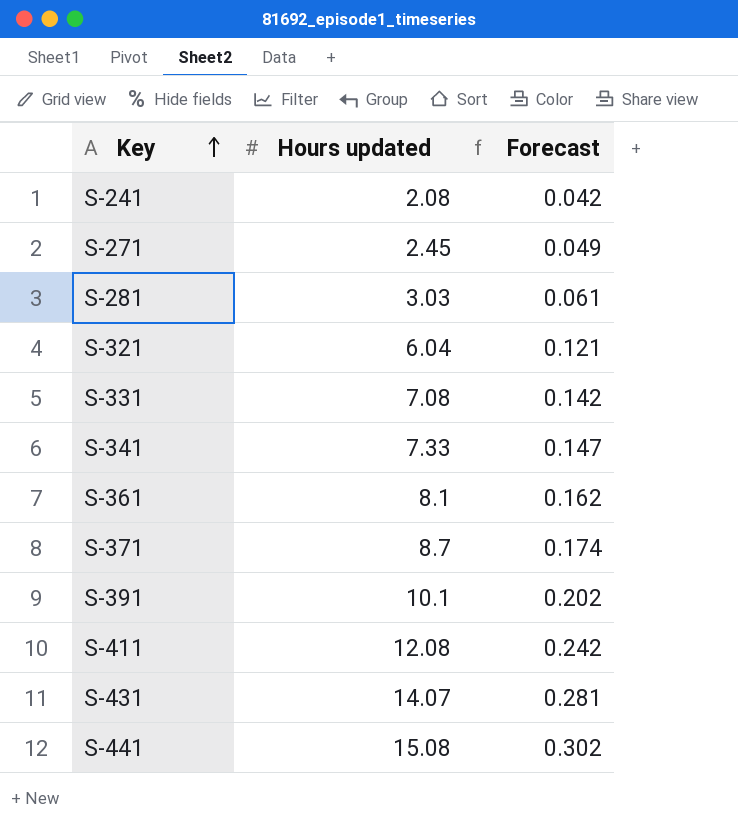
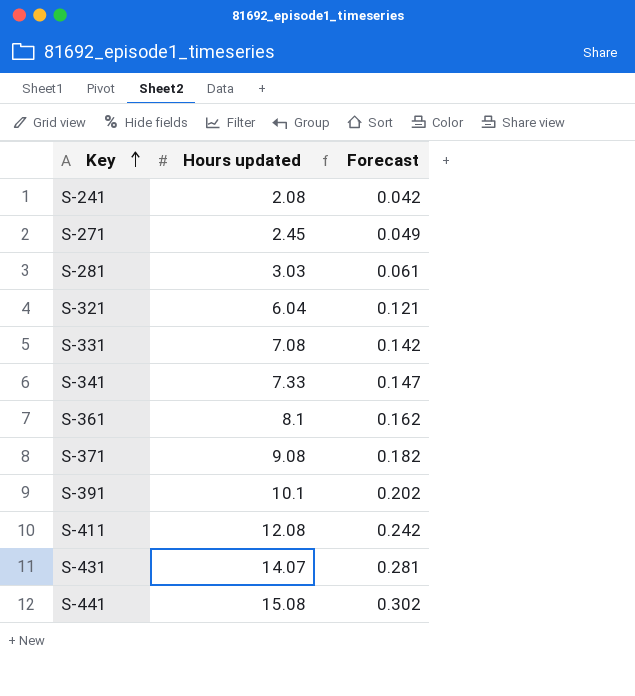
S-371 | Hours updated: 8.7 -> 9.08
S-371 | Forecast: 0.174 -> 0.182

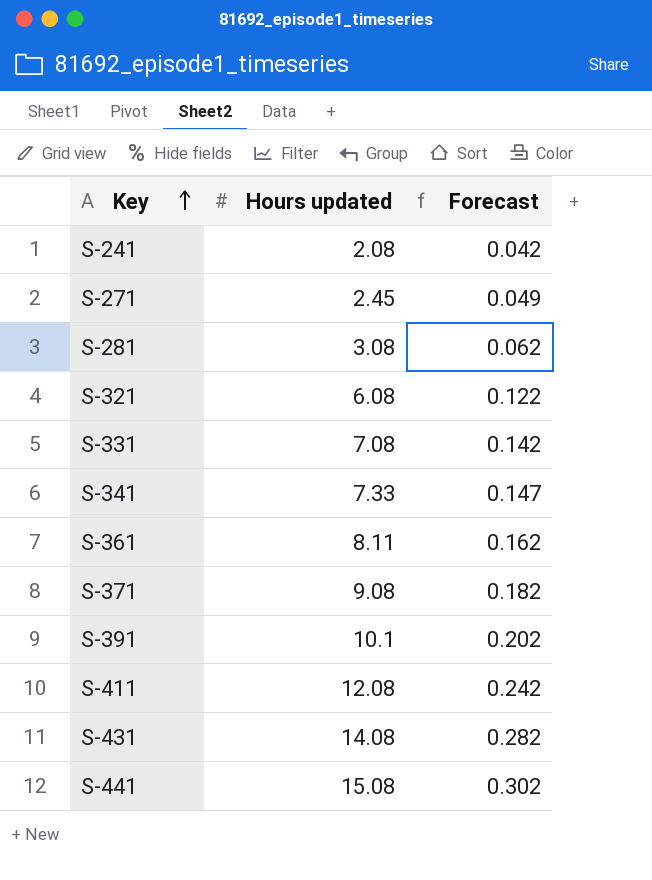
S-281 | Hours updated: 3.03 -> 3.08
S-281 | Forecast: 0.061 -> 0.062
S-321 | Hours updated: 6.04 -> 6.08
S-321 | Forecast: 0.121 -> 0.122
S-361 | Hours updated: 8.1 -> 8.11
S-431 | Hours updated: 14.07 -> 14.08
S-431 | Forecast: 0.281 -> 0.282

